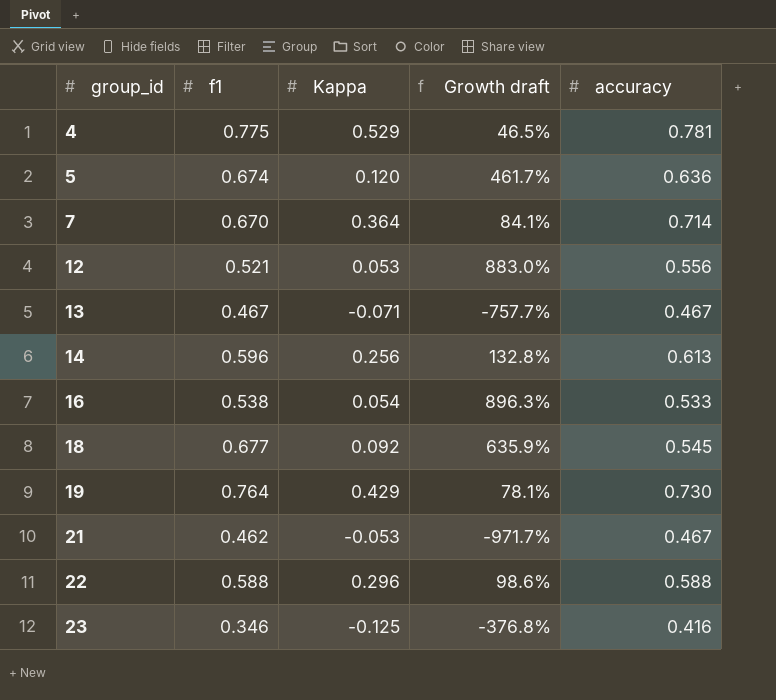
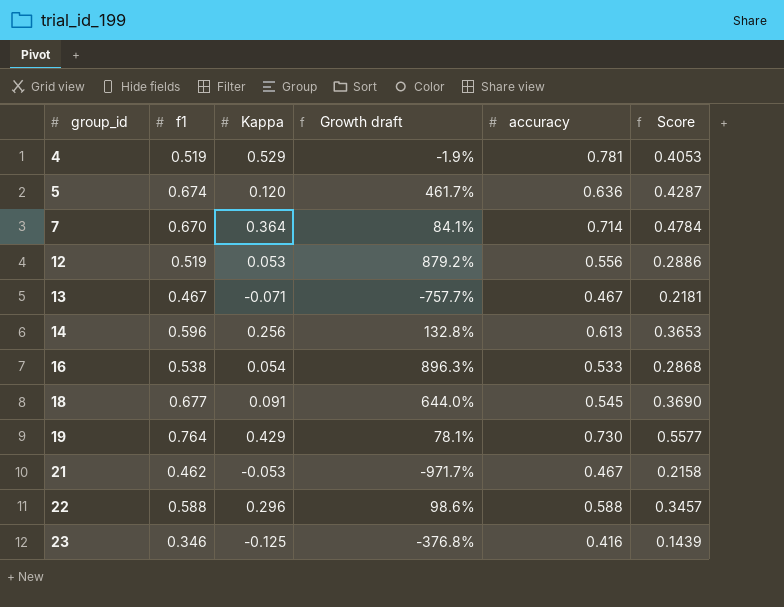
column Score | formula: none -> [f1] * [accuracy]
4 | f1: 0.775 -> 0.519
4 | Growth draft: 46.5% -> -1.9%
12 | f1: 0.521 -> 0.519
12 | Growth draft: 883.0% -> 879.2%
18 | Kappa: 0.092 -> 0.091
18 | Growth draft: 635.9% -> 644.0%

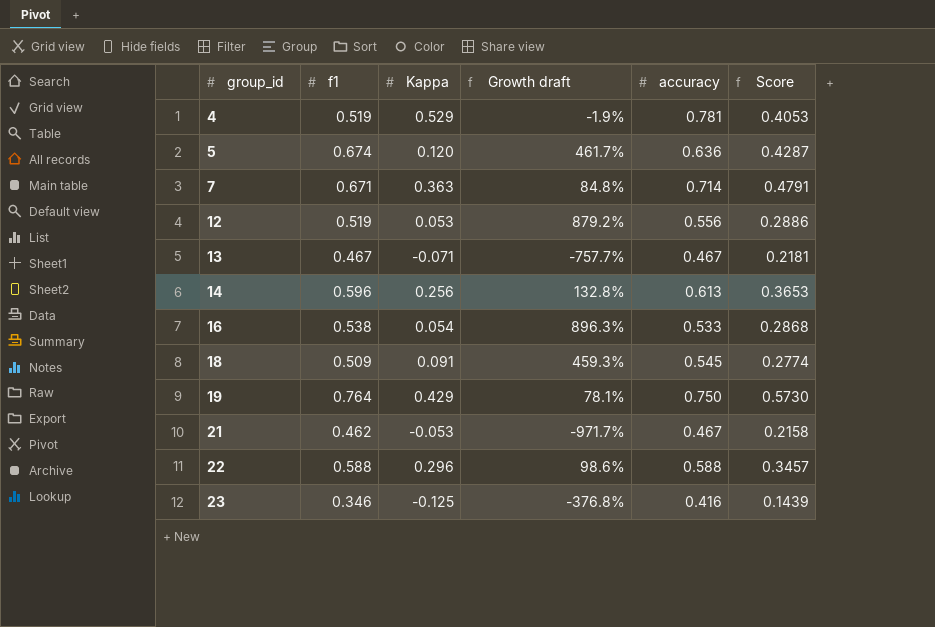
7 | f1: 0.670 -> 0.671
7 | Kappa: 0.364 -> 0.363
7 | Growth draft: 84.1% -> 84.8%
7 | Score: 0.4784 -> 0.4791
18 | f1: 0.677 -> 0.509
18 | Growth draft: 644.0% -> 459.3%
18 | Score: 0.3690 -> 0.2774
19 | accuracy: 0.730 -> 0.750
19 | Score: 0.5577 -> 0.5730

